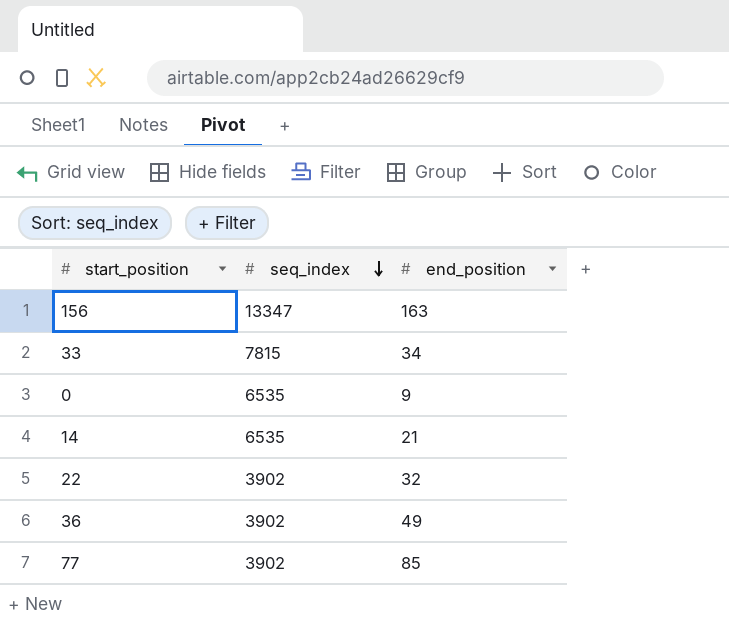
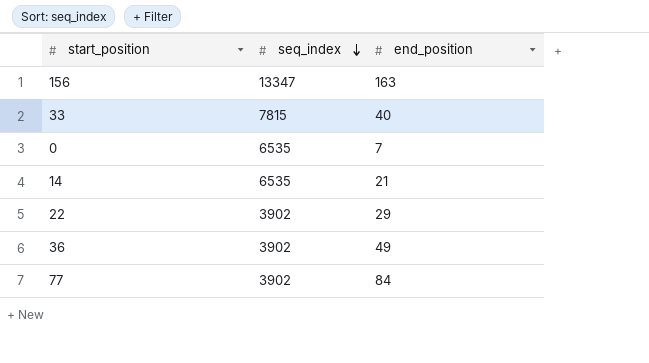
33 | end_position: 34 -> 40
0 | end_position: 9 -> 7
22 | end_position: 32 -> 29
77 | end_position: 85 -> 84

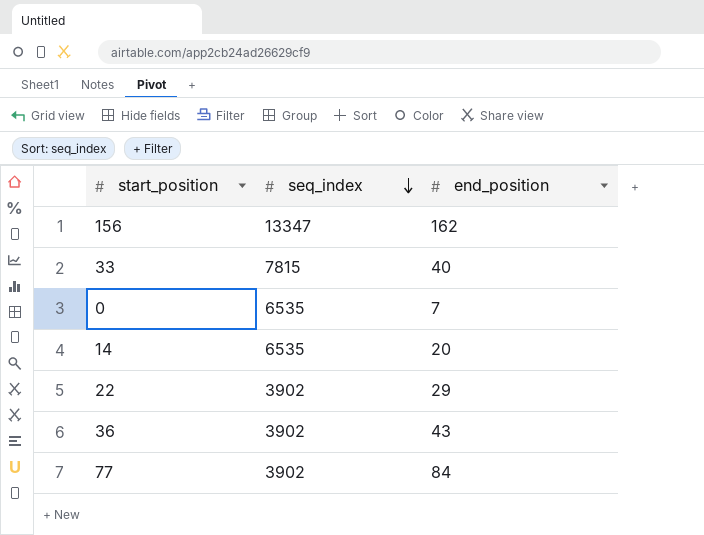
156 | end_position: 163 -> 162
14 | end_position: 21 -> 20
36 | end_position: 49 -> 43

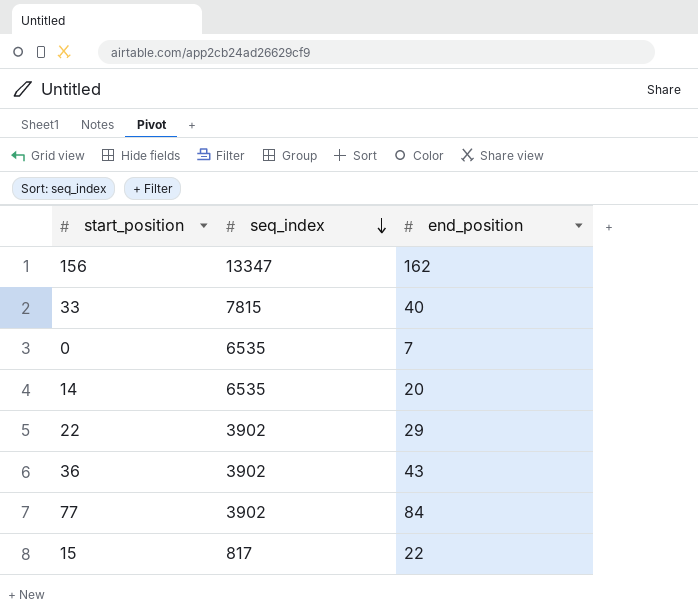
row 15: none -> 817 | 22

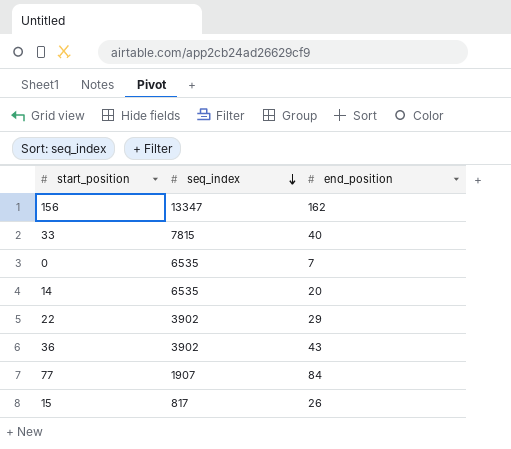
77 | seq_index: 3902 -> 1907
15 | end_position: 22 -> 26

